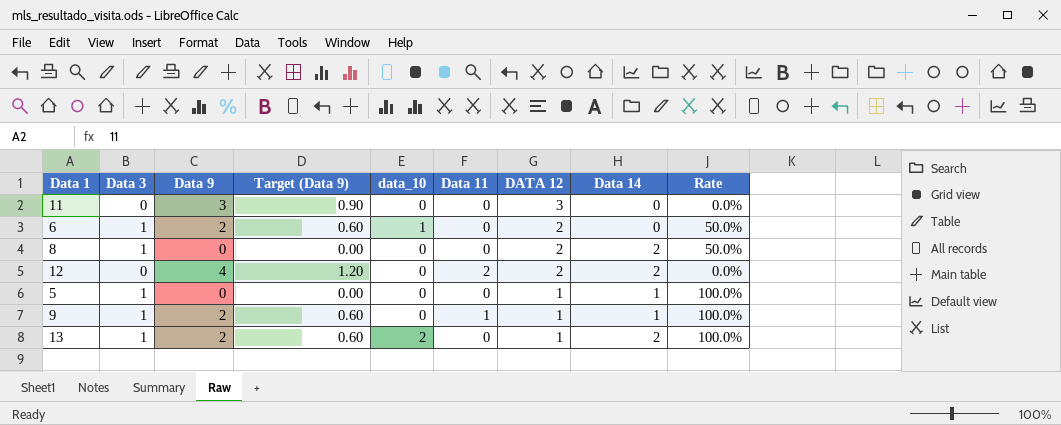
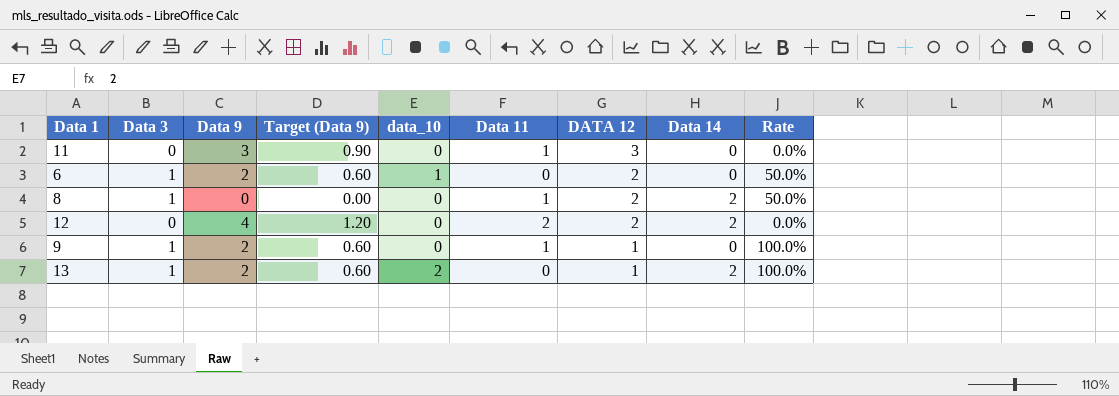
row 5: 1 | 0 | 0.00 | 0 | 0 | 1 | 1 | 100.0% -> none
11 | Data 11: 0 -> 1
8 | Data 11: 0 -> 1
9 | Data 14: 1 -> 0

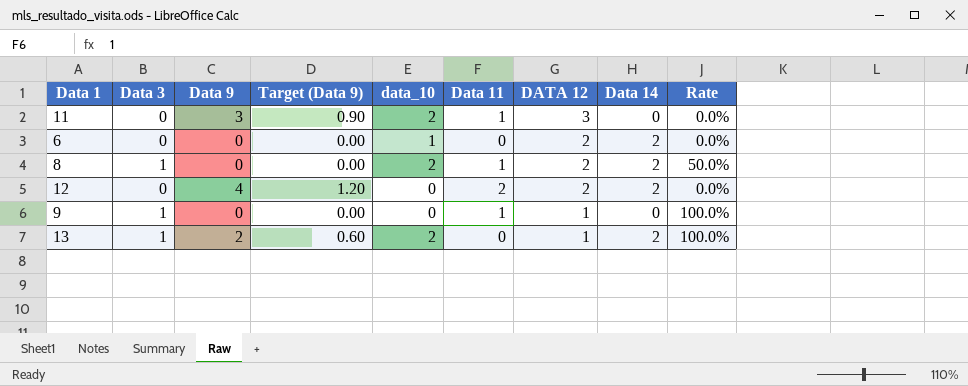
11 | data_10: 0 -> 2
6 | Data 3: 1 -> 0
6 | Data 9: 2 -> 0
6 | Target (Data 9): 0.60 -> 0.00
6 | Data 14: 0 -> 2
6 | Rate: 50.0% -> 0.0%
8 | data_10: 0 -> 2
9 | Data 9: 2 -> 0
9 | Target (Data 9): 0.60 -> 0.00

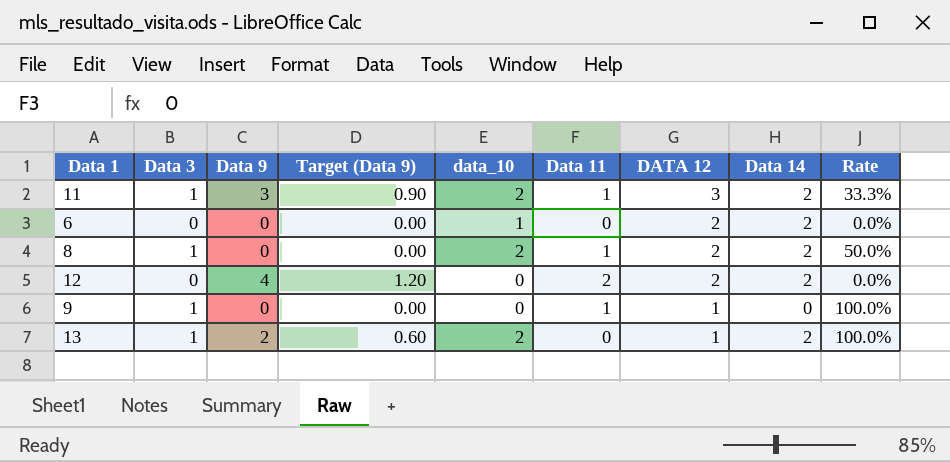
11 | Data 3: 0 -> 1
11 | Data 14: 0 -> 2
11 | Rate: 0.0% -> 33.3%

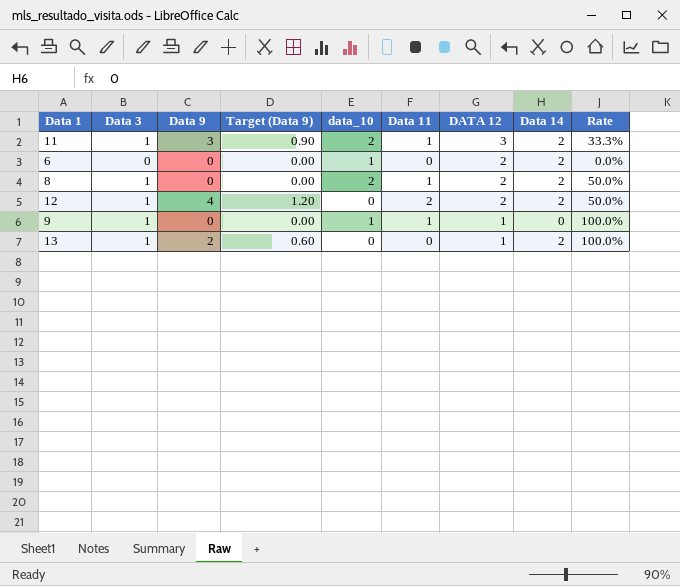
12 | Data 3: 0 -> 1
12 | Rate: 0.0% -> 50.0%
9 | data_10: 0 -> 1
13 | data_10: 2 -> 0

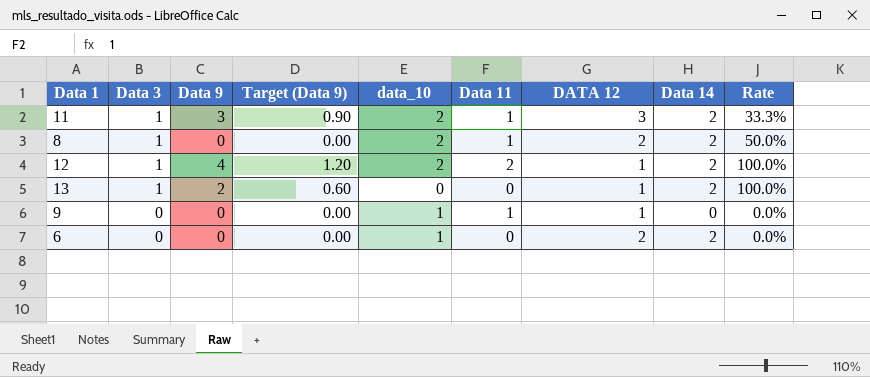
row order: DATA 12 descending -> Data 3 descending
12 | data_10: 0 -> 2
12 | DATA 12: 2 -> 1
12 | Rate: 50.0% -> 100.0%
9 | Data 3: 1 -> 0
9 | Rate: 100.0% -> 0.0%

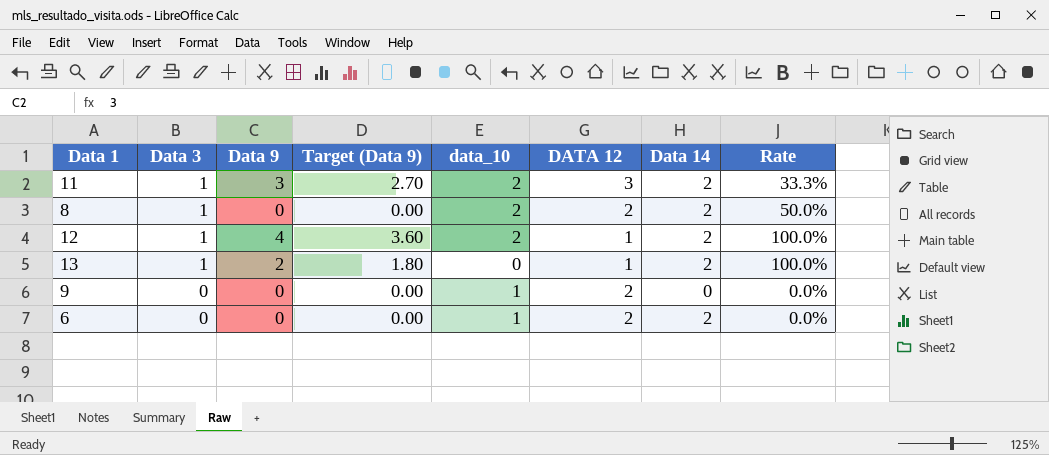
column Data 11 | position: 6 -> none
column Target (Data 9) | formula: [Data 9] * 0.3 -> [Data 9] * 0.9
9 | DATA 12: 1 -> 2

